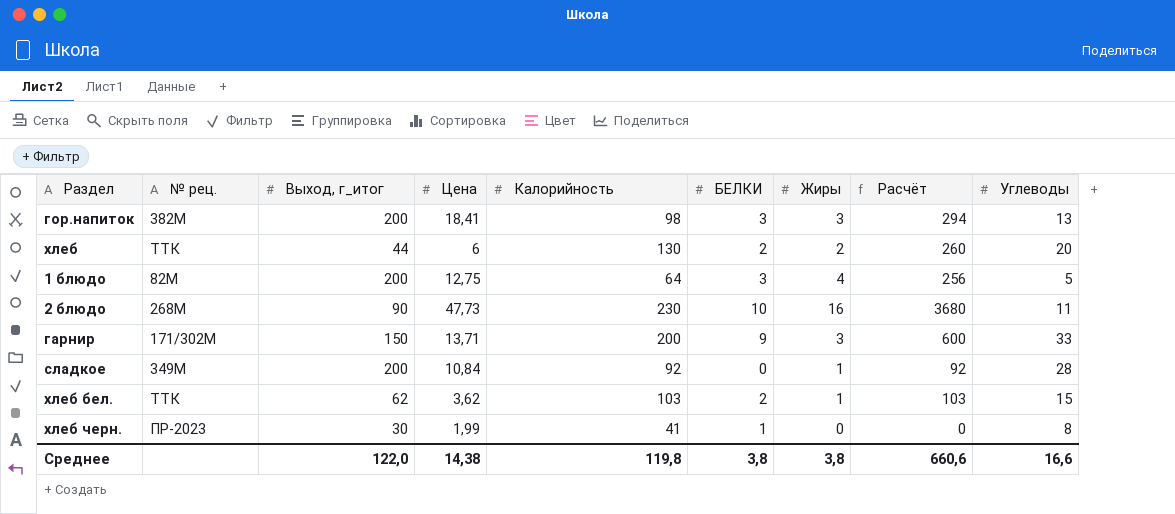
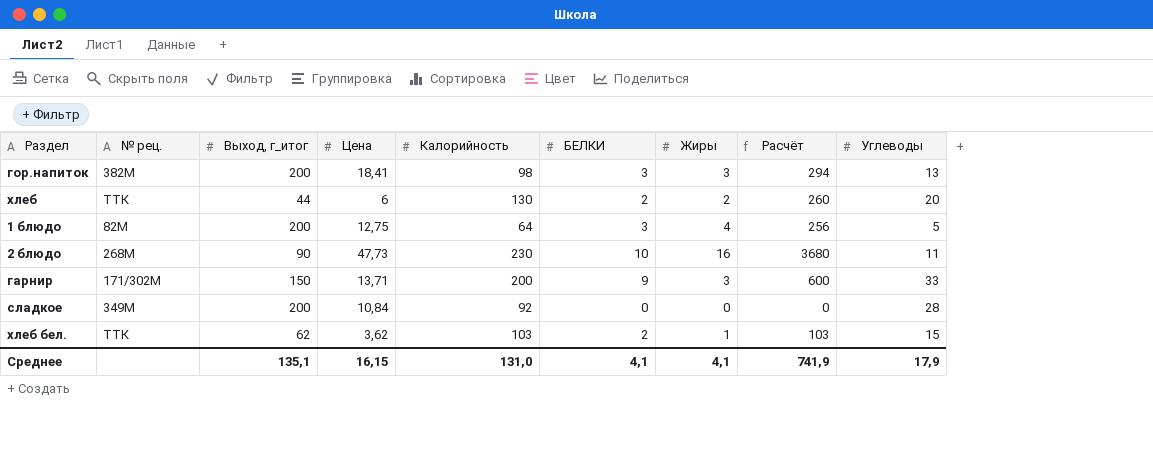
row хлеб черн.: ПР-2023 | 30 | 1,99 | 41 | 1 | 0 | 0 | 8 -> none
сладкое | Жиры: 1 -> 0
сладкое | Расчёт: 92 -> 0
Среднее | Выход, г_итог: 122,0 -> 135,1
Среднее | Цена: 14,38 -> 16,15
Среднее | Калорийность: 119,8 -> 131,0
Среднее | БЕЛКИ: 3,8 -> 4,1
Среднее | Жиры: 3,8 -> 4,1
Среднее | Расчёт: 660,6 -> 741,9
Среднее | Углеводы: 16,6 -> 17,9

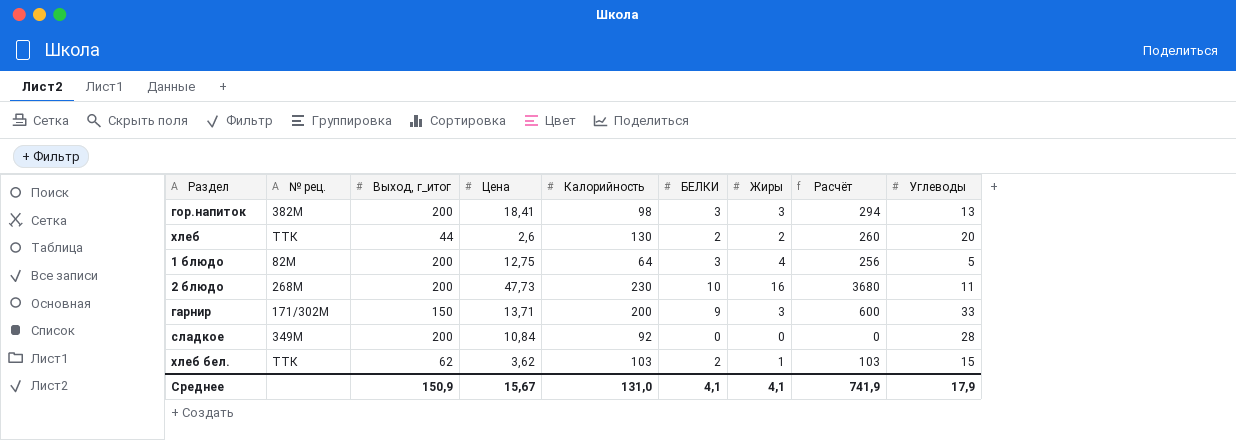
хлеб | Цена: 6 -> 2,6
2 блюдо | Выход, г_итог: 90 -> 200
Среднее | Выход, г_итог: 135,1 -> 150,9
Среднее | Цена: 16,15 -> 15,67

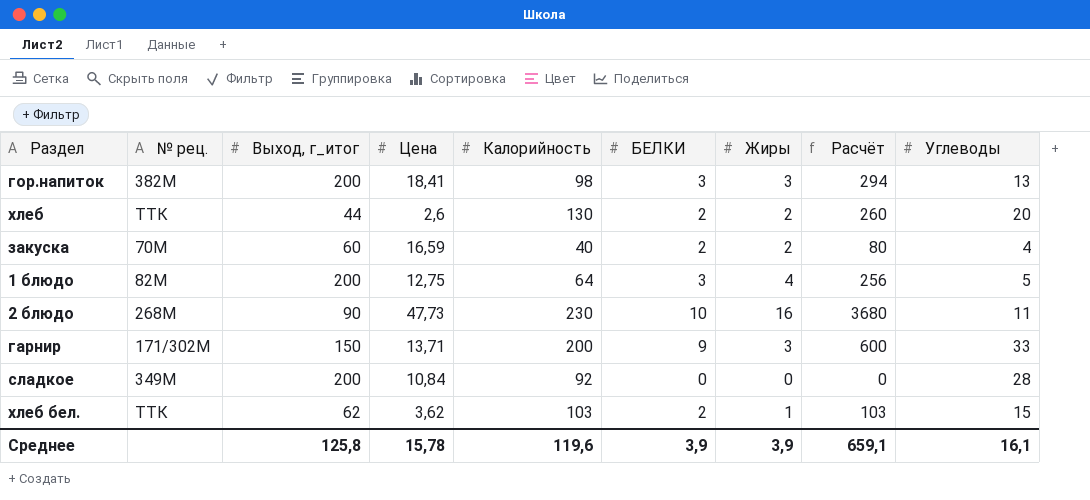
row закуска: none -> 70М | 60 | 16,59 | 40 | 2 | 2 | 80 | 4
2 блюдо | Выход, г_итог: 200 -> 90
Среднее | Выход, г_итог: 150,9 -> 125,8
Среднее | Цена: 15,67 -> 15,78
Среднее | Калорийность: 131,0 -> 119,6
Среднее | БЕЛКИ: 4,1 -> 3,9
Среднее | Жиры: 4,1 -> 3,9
Среднее | Расчёт: 741,9 -> 659,1
Среднее | Углеводы: 17,9 -> 16,1

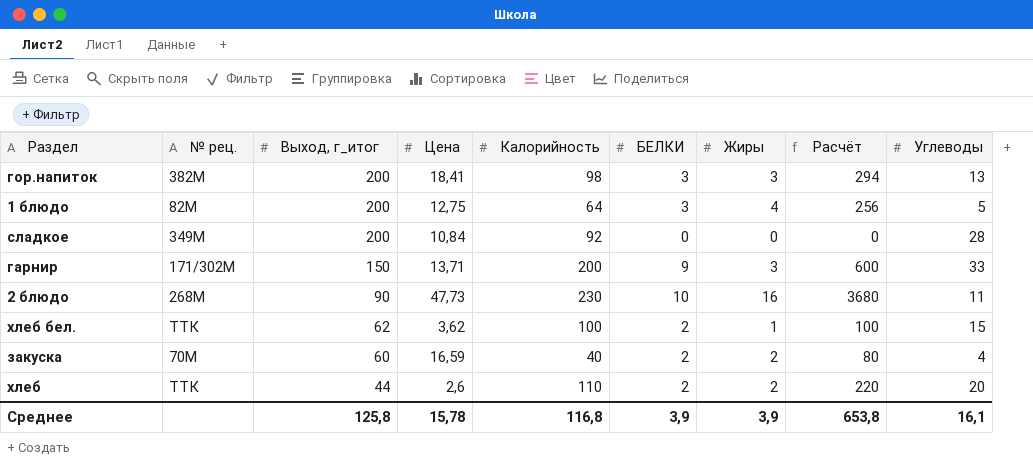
row order: none -> Выход, г_итог descending
хлеб бел. | Калорийность: 103 -> 100
хлеб бел. | Расчёт: 103 -> 100
хлеб | Калорийность: 130 -> 110
хлеб | Расчёт: 260 -> 220
Среднее | Калорийность: 119,6 -> 116,8
Среднее | Расчёт: 659,1 -> 653,8

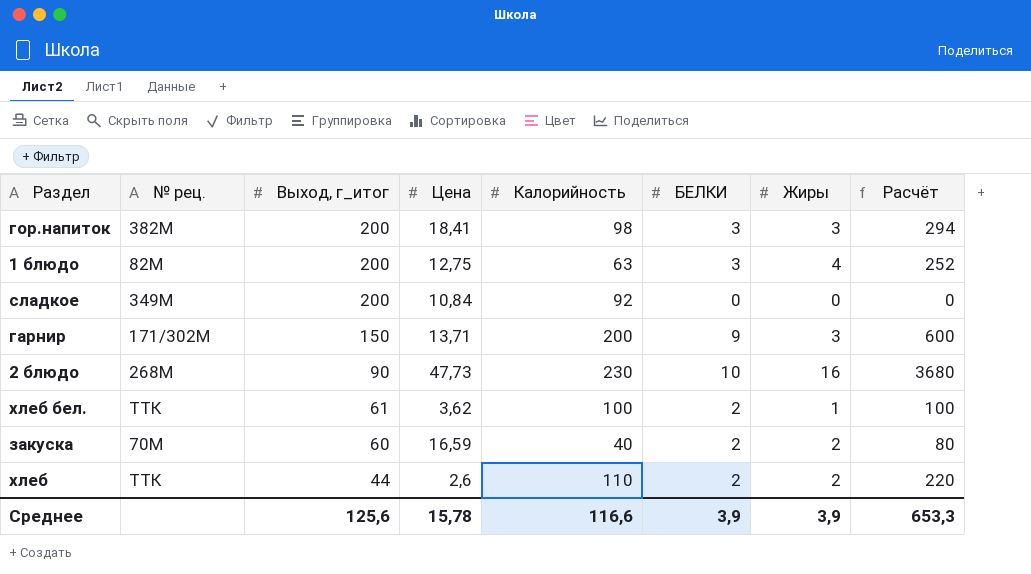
column Углеводы | position: 9 -> none
1 блюдо | Калорийность: 64 -> 63
1 блюдо | Расчёт: 256 -> 252
хлеб бел. | Выход, г_итог: 62 -> 61
Среднее | Выход, г_итог: 125,8 -> 125,6
Среднее | Калорийность: 116,8 -> 116,6
Среднее | Расчёт: 653,8 -> 653,3

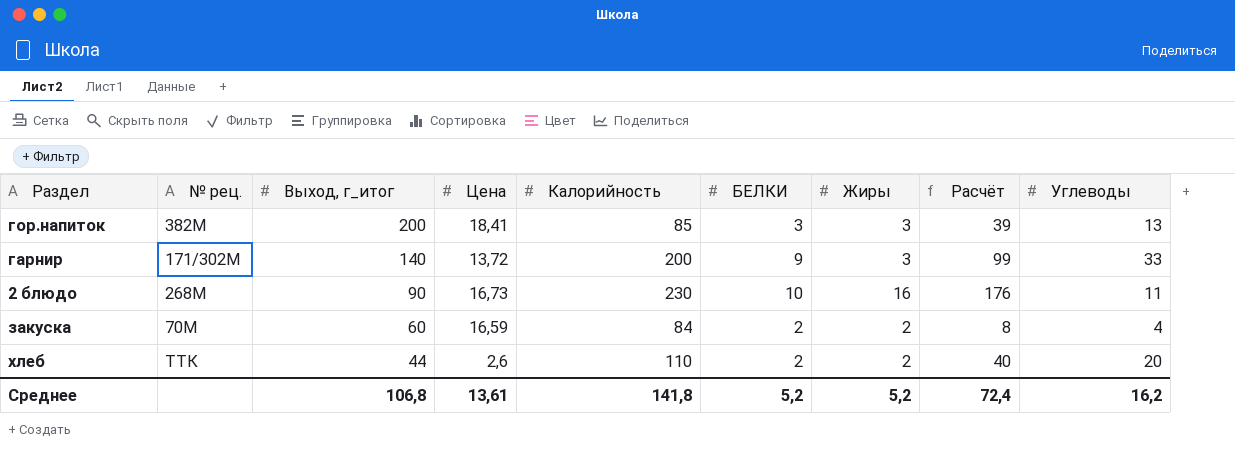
column Расчёт | formula: [Калорийность] * [Жиры] -> [Жиры] * [Углеводы]
column Углеводы | position: none -> 9
row 1 блюдо: 82М | 200 | 12,75 | 63 | 3 | 4 | 252 -> none
row сладкое: 349М | 200 | 10,84 | 92 | 0 | 0 | 0 -> none
row хлеб бел.: ТТК | 61 | 3,62 | 100 | 2 | 1 | 100 -> none
гор.напиток | Калорийность: 98 -> 85
гарнир | Выход, г_итог: 150 -> 140
гарнир | Цена: 13,71 -> 13,72
2 блюдо | Цена: 47,73 -> 16,73
закуска | Калорийность: 40 -> 84
Среднее | Выход, г_итог: 125,6 -> 106,8
Среднее | Цена: 15,78 -> 13,61
Среднее | Калорийность: 116,6 -> 141,8
Среднее | БЕЛКИ: 3,9 -> 5,2
Среднее | Жиры: 3,9 -> 5,2
Среднее | Расчёт: 653,3 -> 72,4

